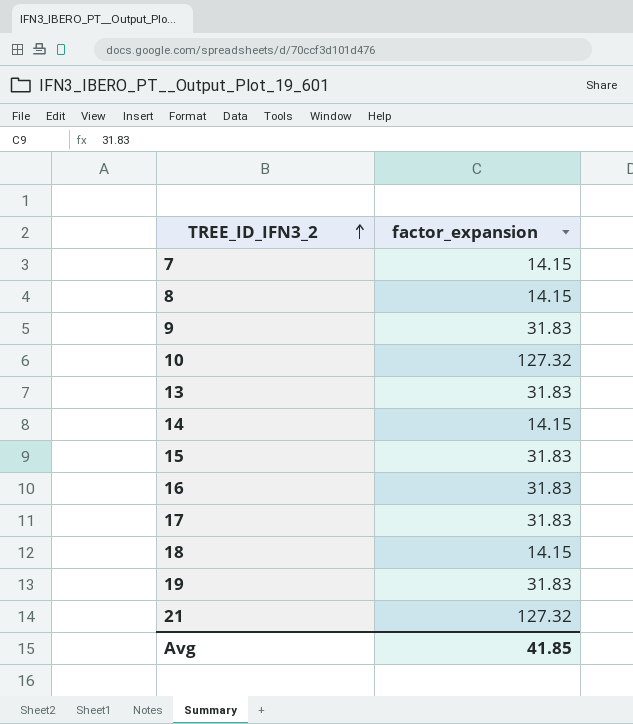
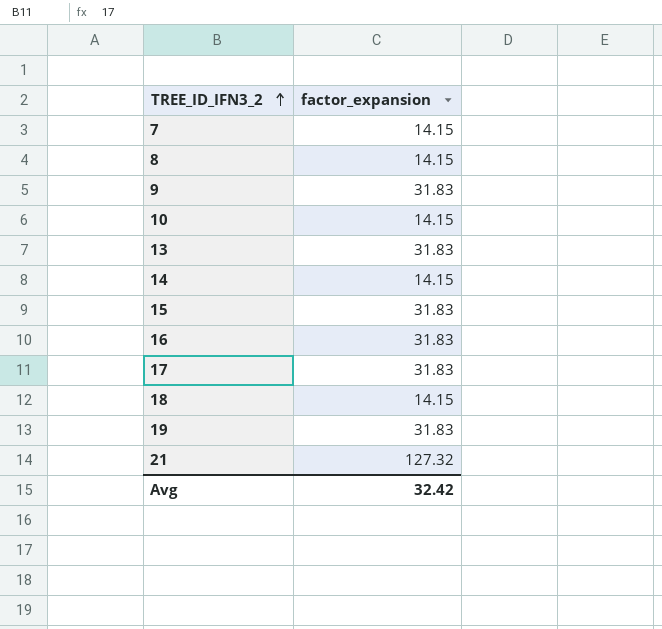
10 | factor_expansion: 127.32 -> 14.15
Avg | factor_expansion: 41.85 -> 32.42

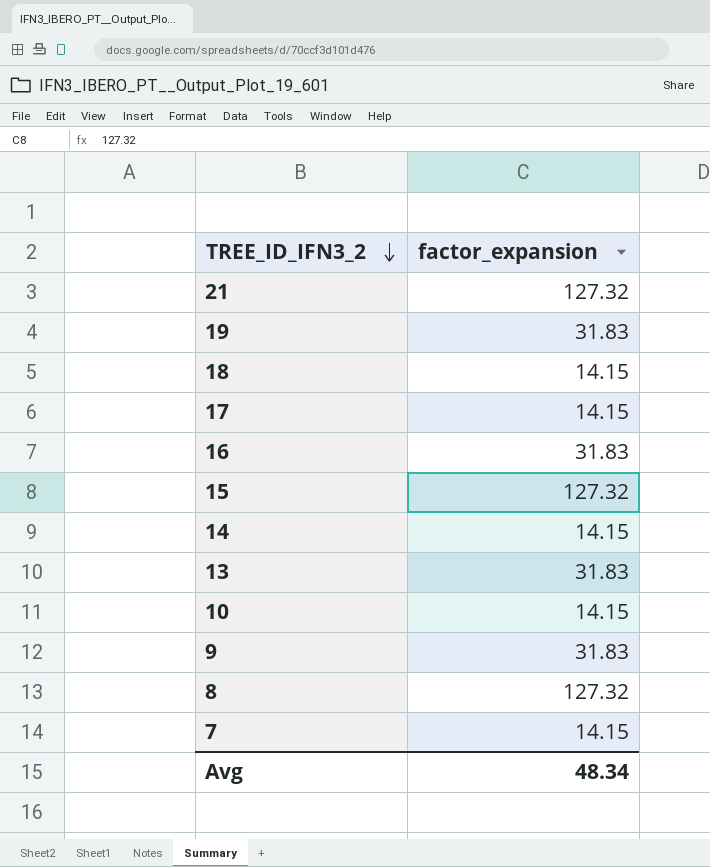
row order: TREE_ID_IFN3_2 ascending -> TREE_ID_IFN3_2 descending
17 | factor_expansion: 31.83 -> 14.15
15 | factor_expansion: 31.83 -> 127.32
8 | factor_expansion: 14.15 -> 127.32
Avg | factor_expansion: 32.42 -> 48.34

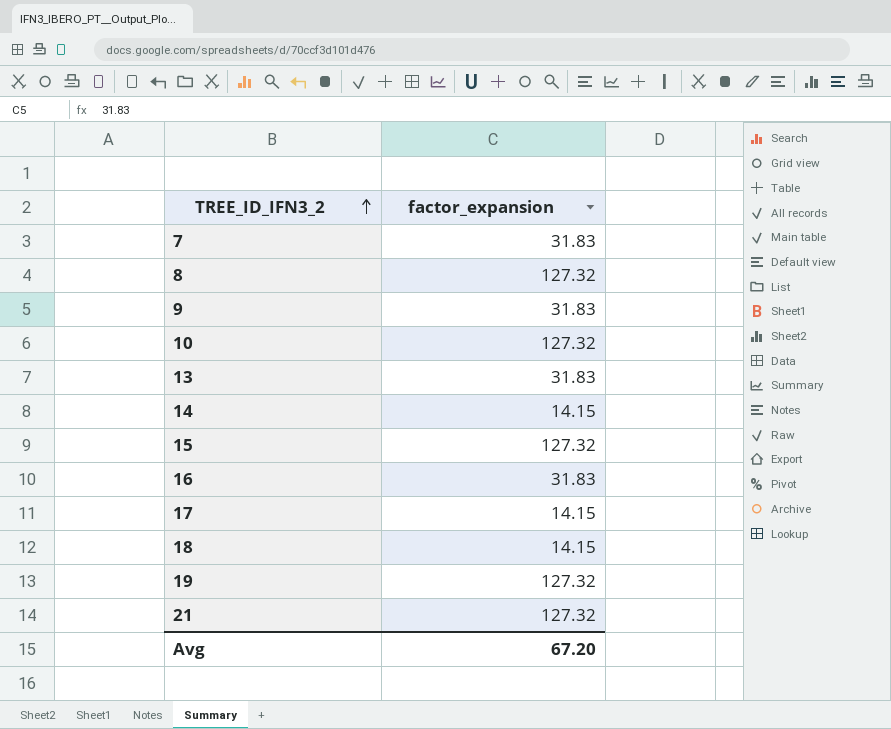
row order: TREE_ID_IFN3_2 descending -> TREE_ID_IFN3_2 ascending
7 | factor_expansion: 14.15 -> 31.83
10 | factor_expansion: 14.15 -> 127.32
19 | factor_expansion: 31.83 -> 127.32
Avg | factor_expansion: 48.34 -> 67.20

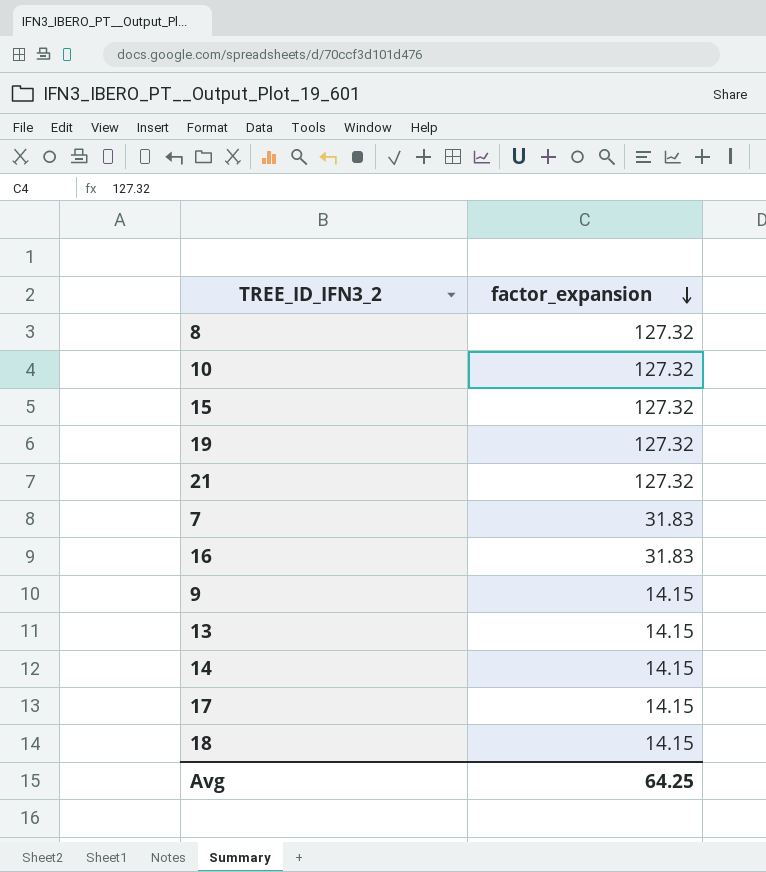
row order: TREE_ID_IFN3_2 ascending -> factor_expansion descending
9 | factor_expansion: 31.83 -> 14.15
13 | factor_expansion: 31.83 -> 14.15
Avg | factor_expansion: 67.20 -> 64.25

